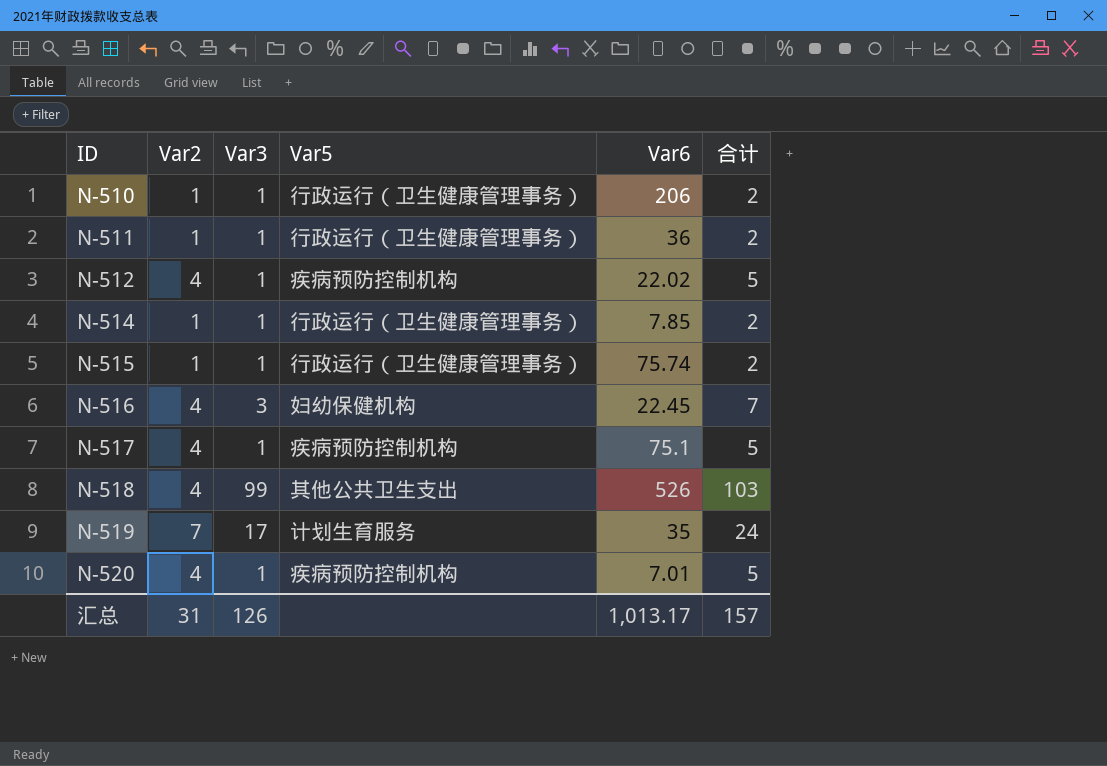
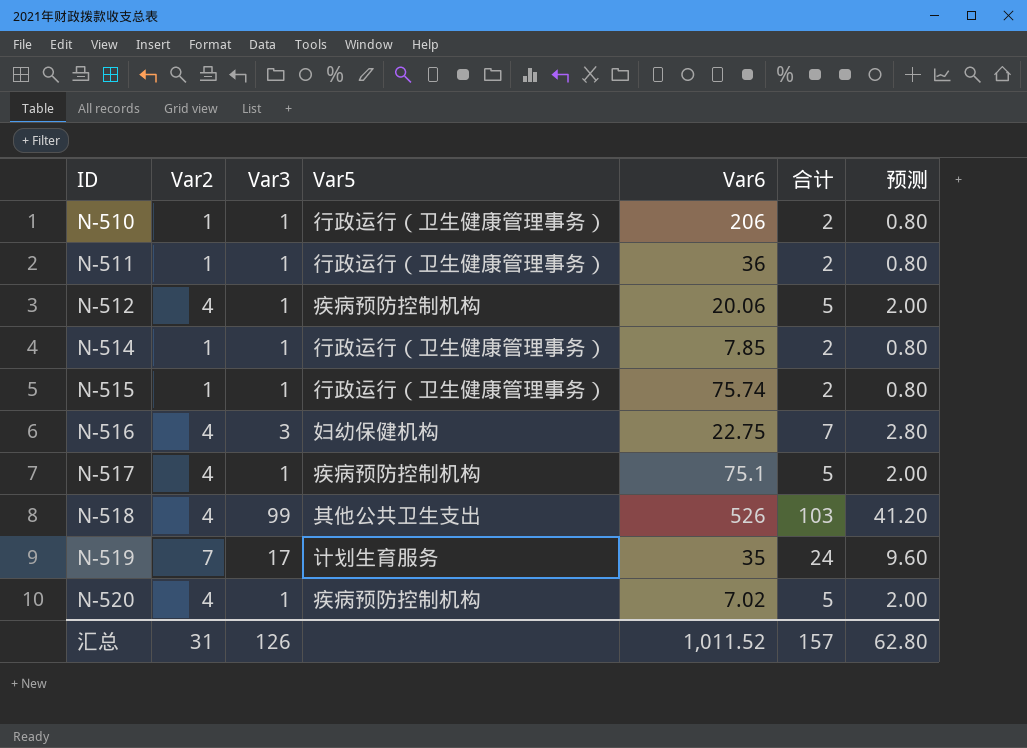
column 预测 | formula: none -> [合计] * 0.4
N-512 | Var6: 22.02 -> 20.06
N-516 | Var6: 22.45 -> 22.75
N-520 | Var6: 7.01 -> 7.02
汇总 | Var6: 1,013.17 -> 1,011.52

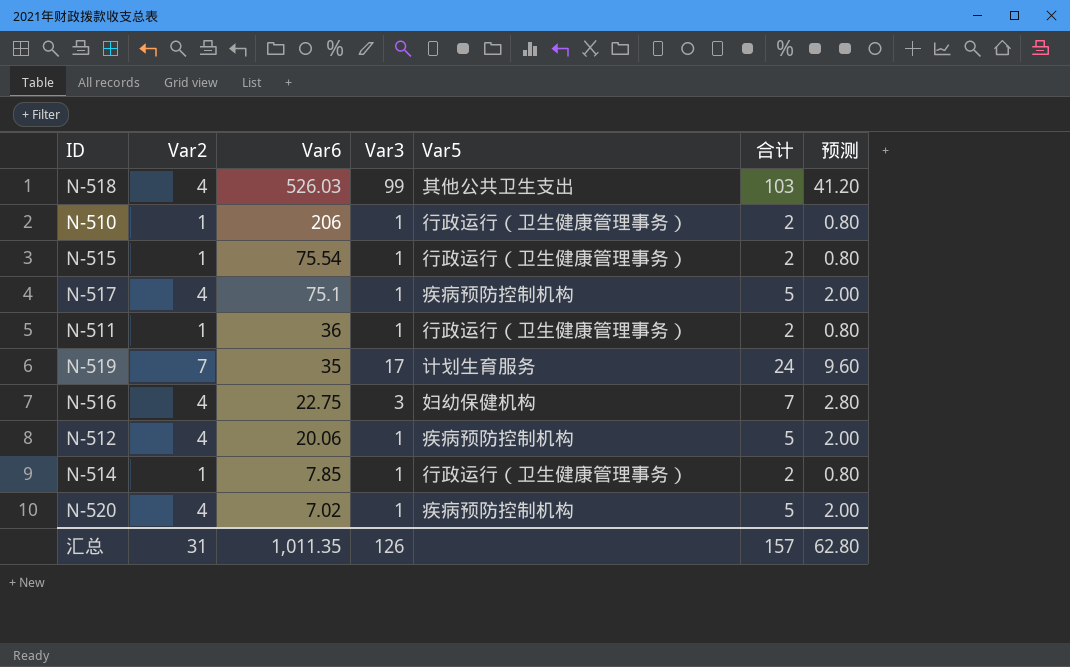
row order: ID ascending -> Var6 descending
column Var6 | position: 5 -> 3
N-518 | Var6: 526 -> 526.03
N-515 | Var6: 75.74 -> 75.54
汇总 | Var6: 1,011.52 -> 1,011.35

